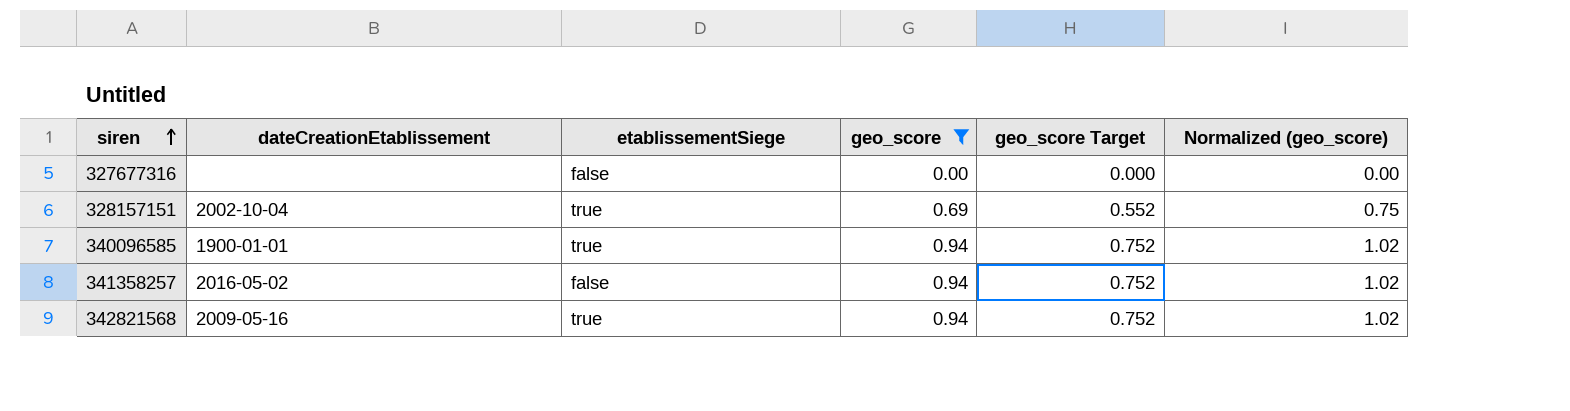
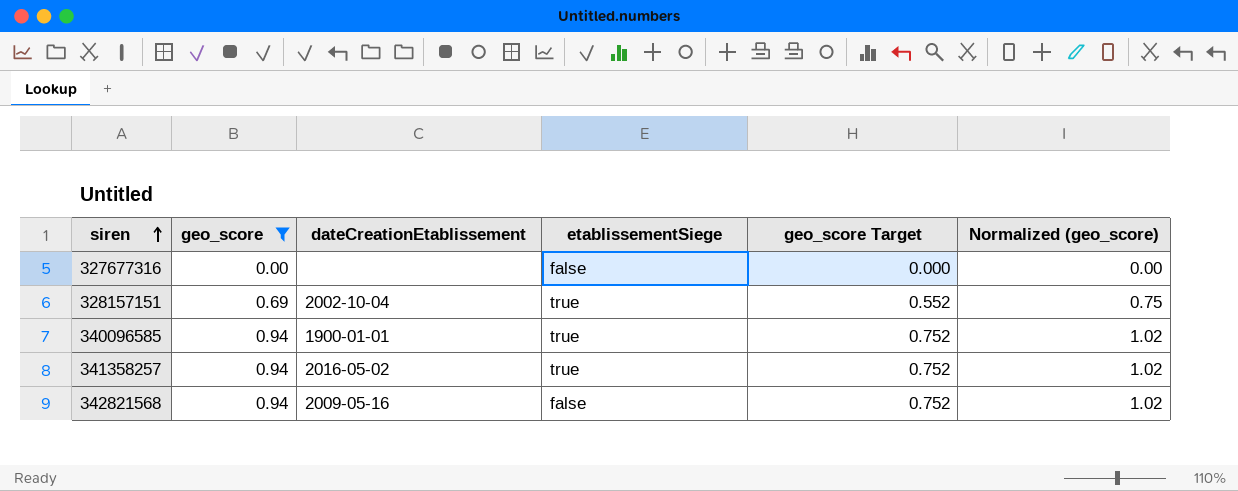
column geo_score | position: 4 -> 2
341358257 | etablissementSiege: false -> true
342821568 | etablissementSiege: true -> false

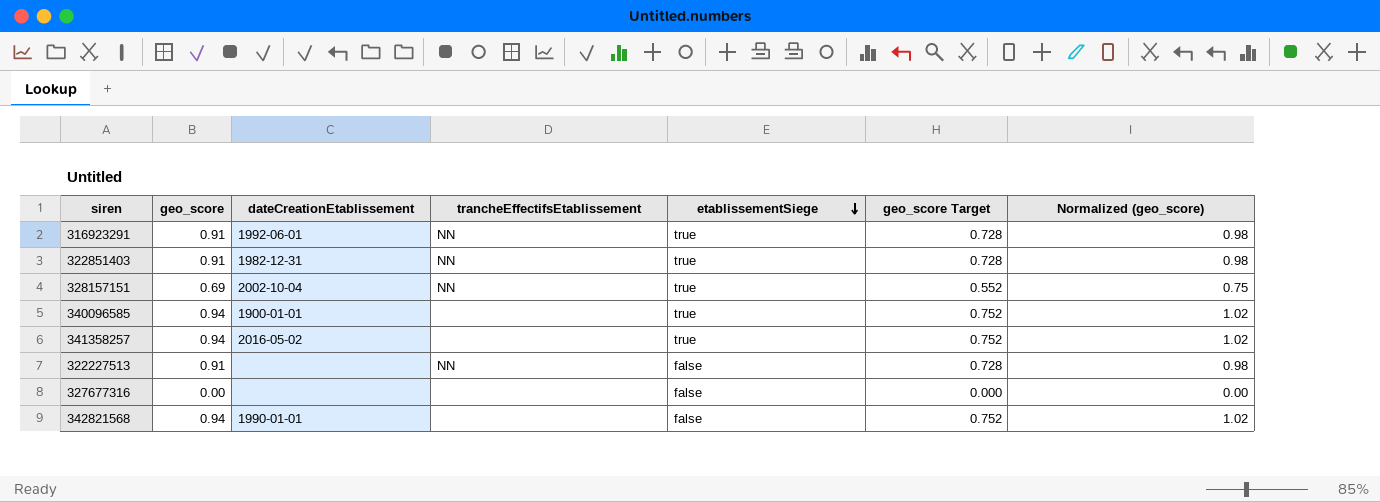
filter: geo_score != 0.91 -> none
row order: siren ascending -> etablissementSiege descending
column trancheEffectifsEtablissement | position: none -> 4
342821568 | dateCreationEtablissement: 2009-05-16 -> 1990-01-01

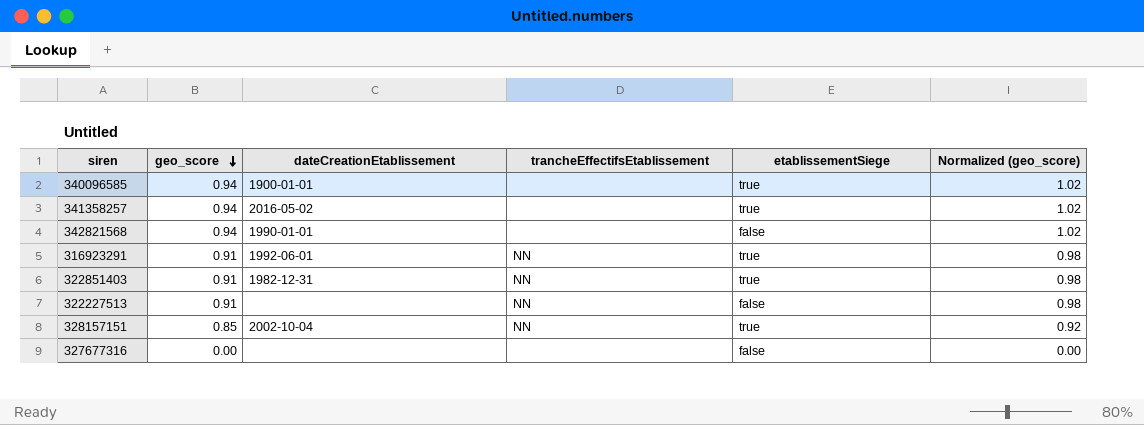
row order: etablissementSiege descending -> geo_score descending
column geo_score Target | formula: [geo_score] * 0.8 -> none
328157151 | geo_score: 0.69 -> 0.85
328157151 | Normalized (geo_score): 0.75 -> 0.92

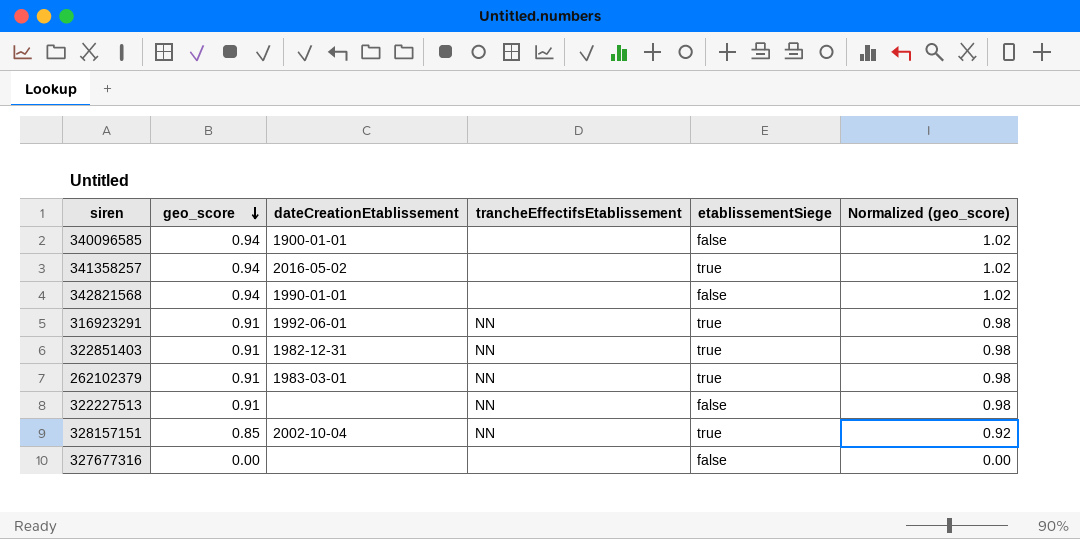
340096585 | etablissementSiege: true -> false
row 262102379: none -> 0.91 | 1983-03-01 | NN | true | 0.98

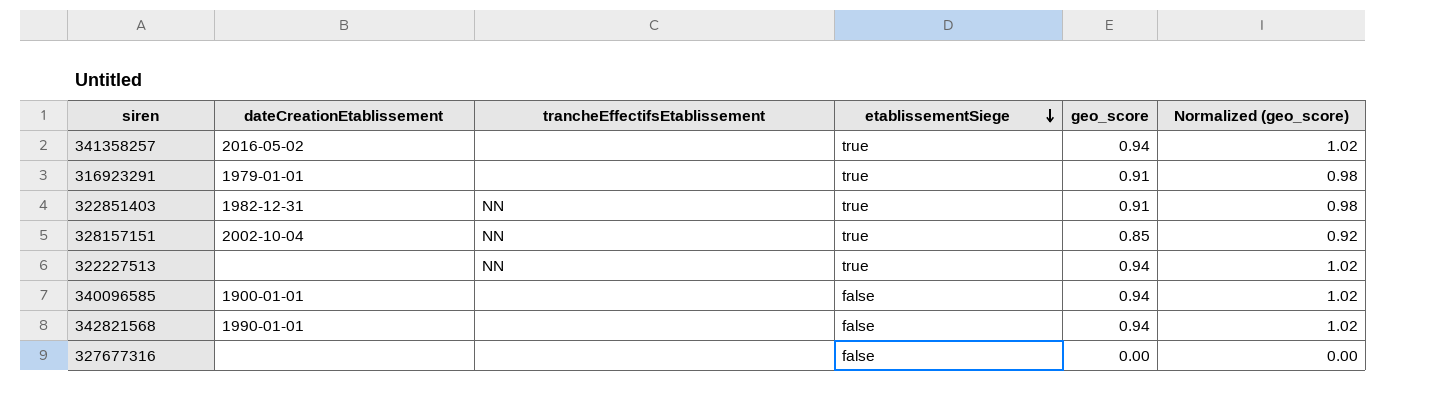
row order: geo_score descending -> etablissementSiege descending
column geo_score | position: 2 -> 5
row 262102379: 0.91 | 1983-03-01 | NN | true | 0.98 -> none
316923291 | dateCreationEtablissement: 1992-06-01 -> 1979-01-01
316923291 | trancheEffectifsEtablissement: NN -> none
322227513 | etablissementSiege: false -> true
322227513 | geo_score: 0.91 -> 0.94
322227513 | Normalized (geo_score): 0.98 -> 1.02

